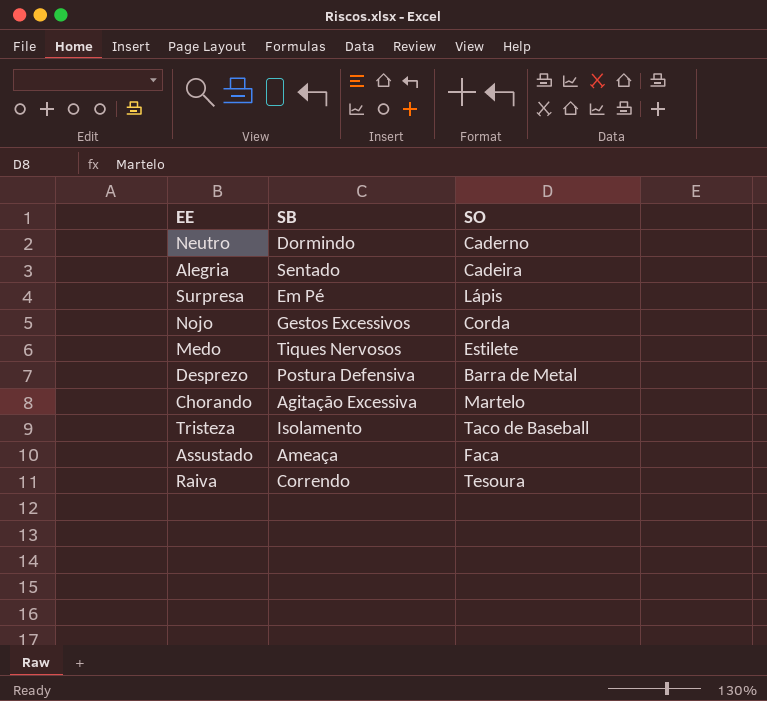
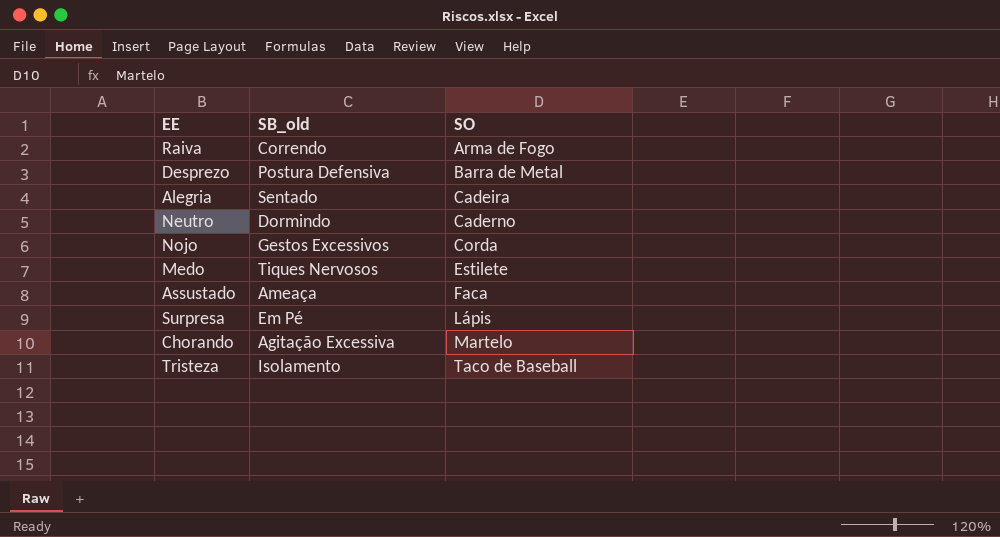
row order: none -> SO ascending
column name: SB -> SB_old
Raiva | SO: Tesoura -> Arma de Fogo

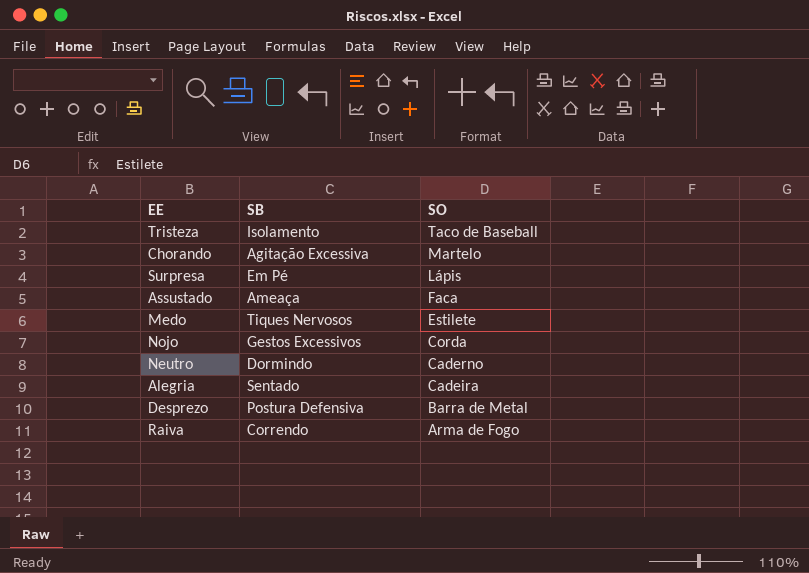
row order: SO ascending -> SO descending
column name: SB_old -> SB

